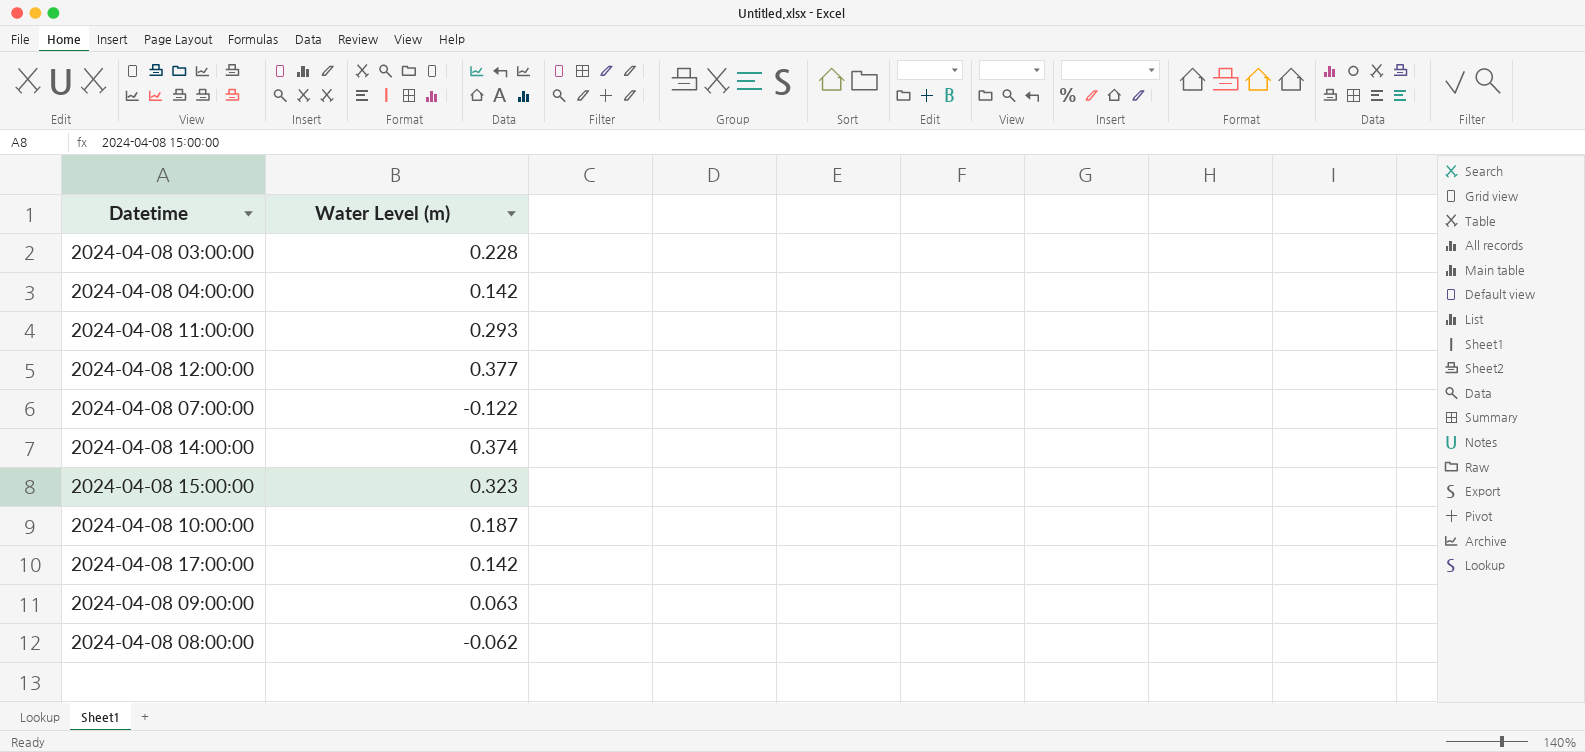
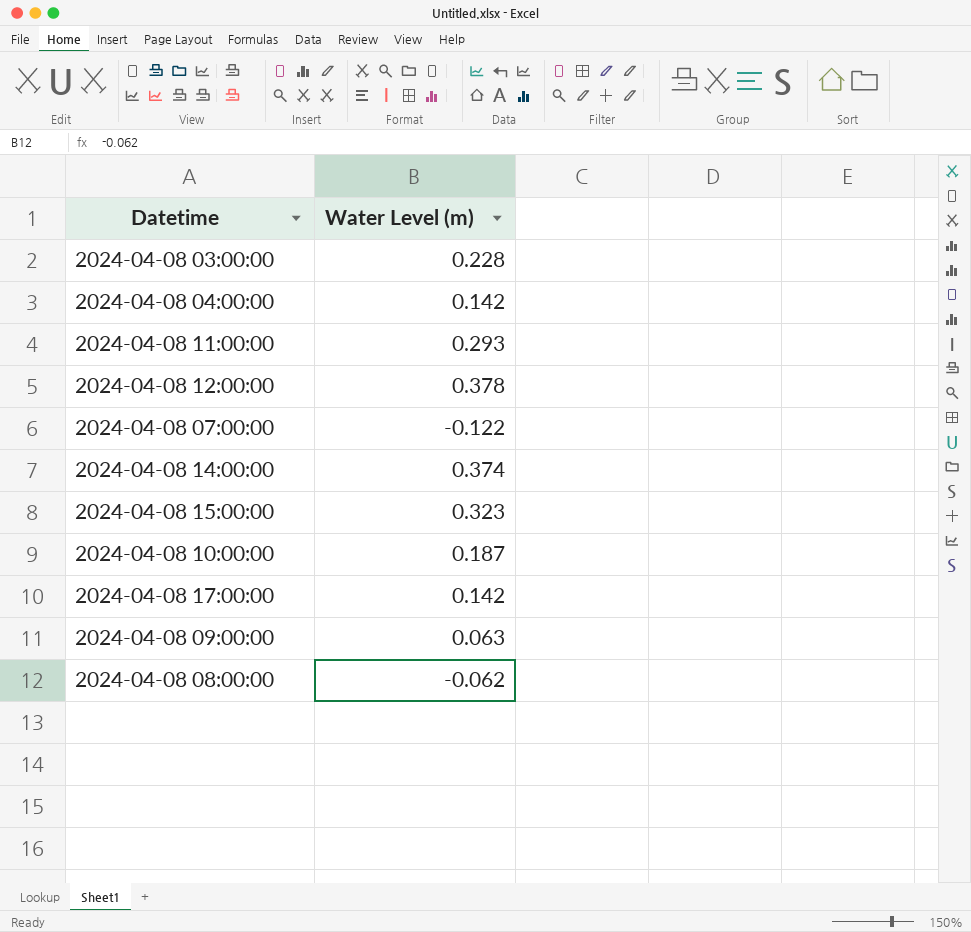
2024-04-08 12:00:00 | Water Level (m): 0.377 -> 0.378

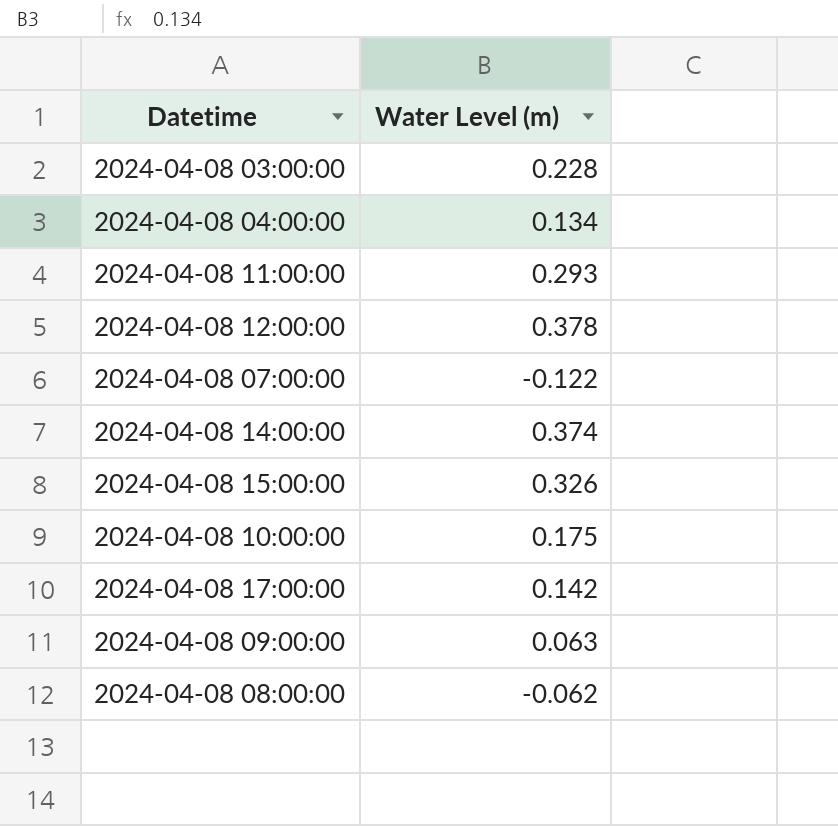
2024-04-08 04:00:00 | Water Level (m): 0.142 -> 0.134
2024-04-08 15:00:00 | Water Level (m): 0.323 -> 0.326
2024-04-08 10:00:00 | Water Level (m): 0.187 -> 0.175

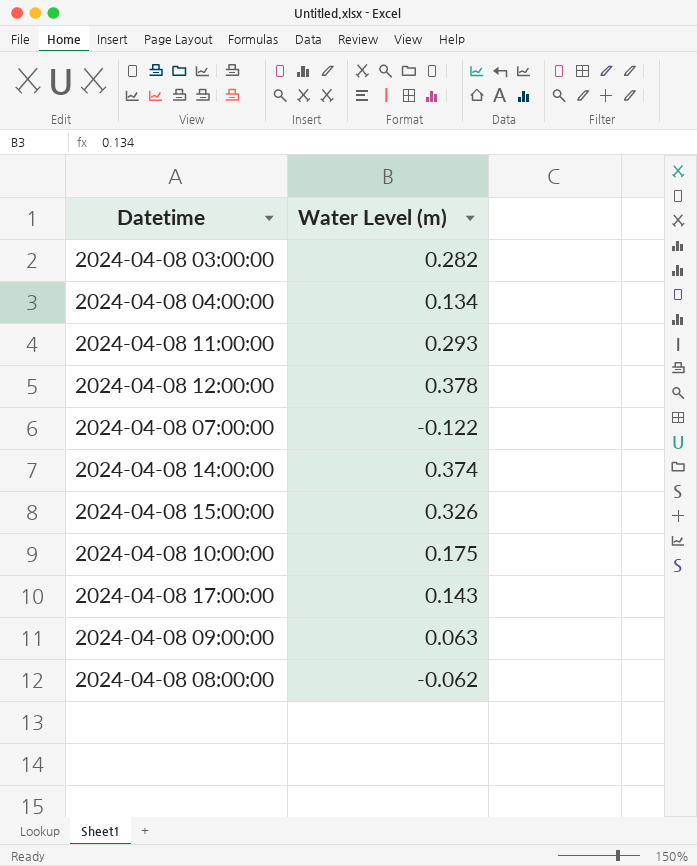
2024-04-08 03:00:00 | Water Level (m): 0.228 -> 0.282
2024-04-08 17:00:00 | Water Level (m): 0.142 -> 0.143

